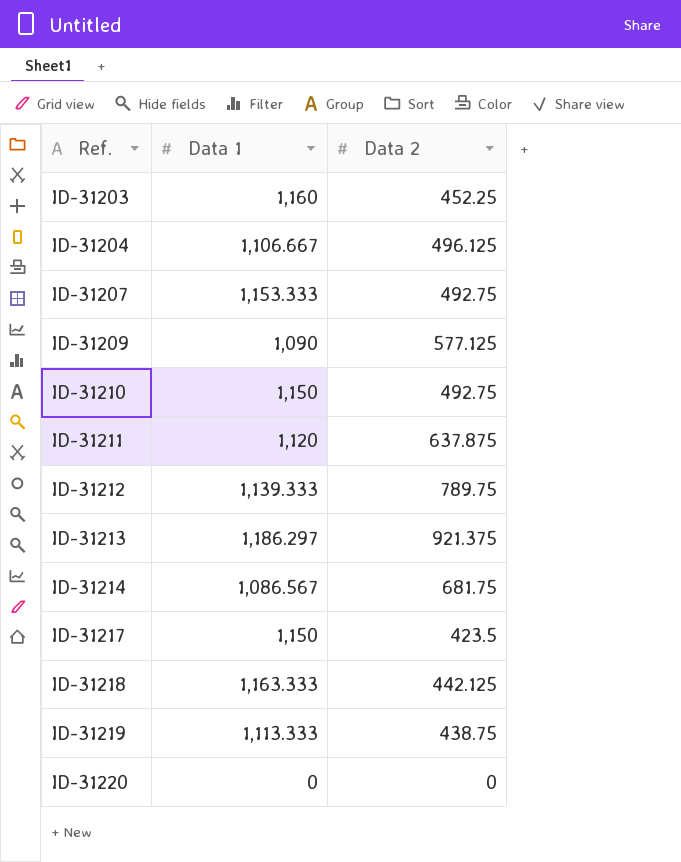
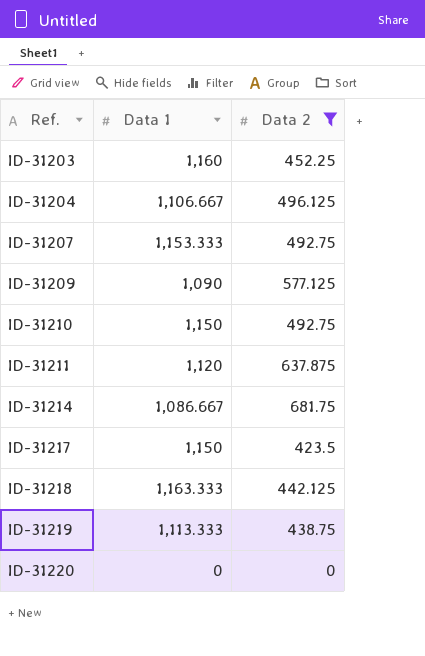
filter: none -> Data 2 <= 681.75
ID-31214 | Data 1: 1,086.567 -> 1,086.667

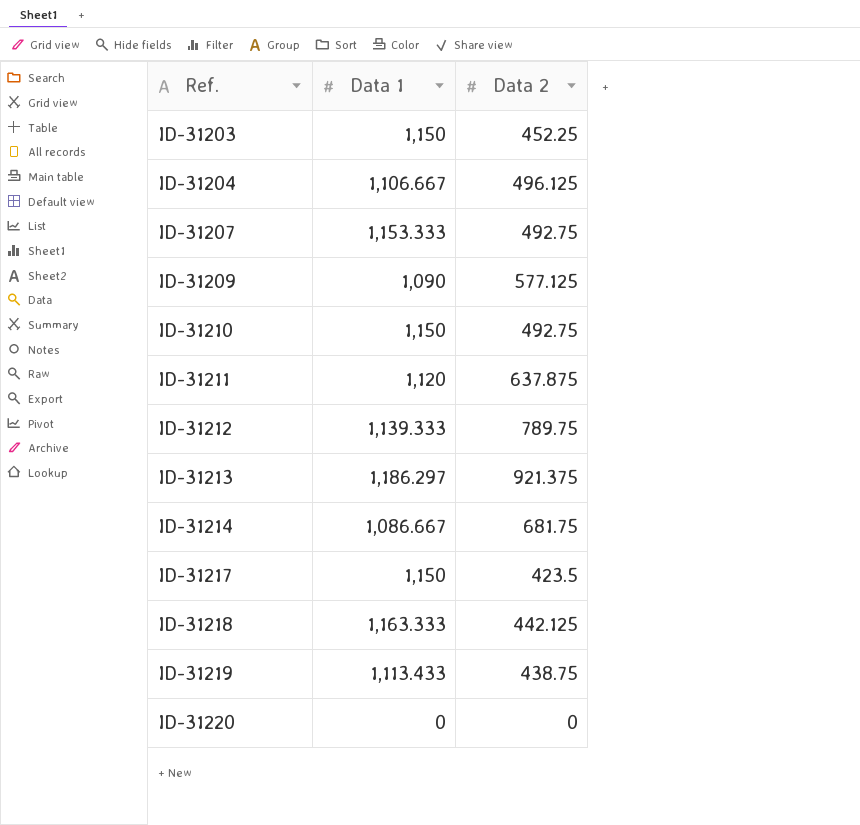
filter: Data 2 <= 681.75 -> none
ID-31203 | Data 1: 1,160 -> 1,150
ID-31219 | Data 1: 1,113.333 -> 1,113.433

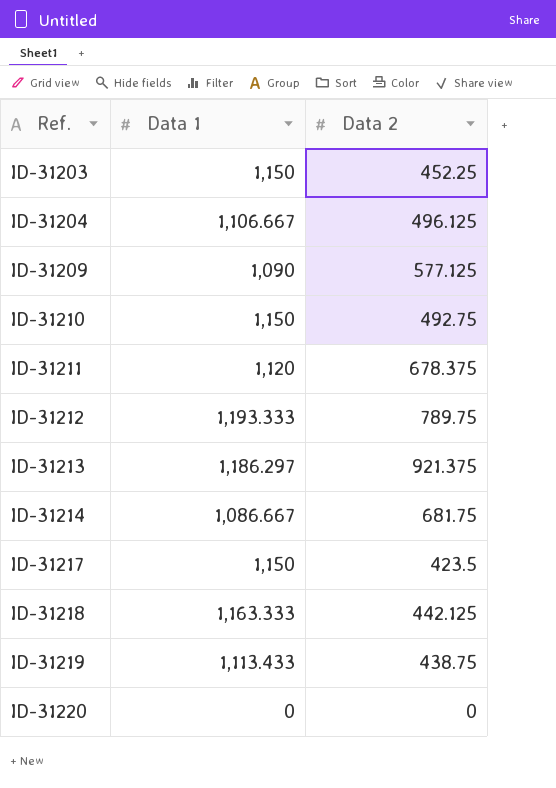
row ID-31207: 1,153.333 | 492.75 -> none
ID-31211 | Data 2: 637.875 -> 678.375
ID-31212 | Data 1: 1,139.333 -> 1,193.333

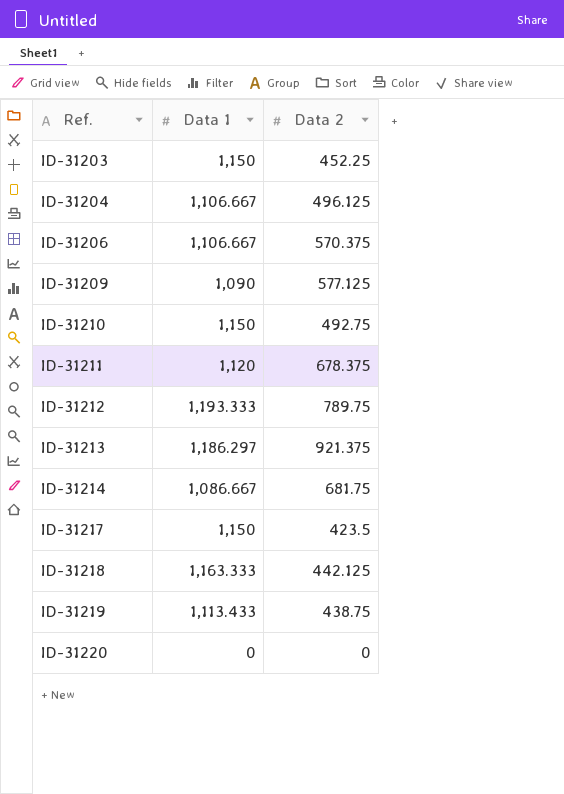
row ID-31206: none -> 1,106.667 | 570.375

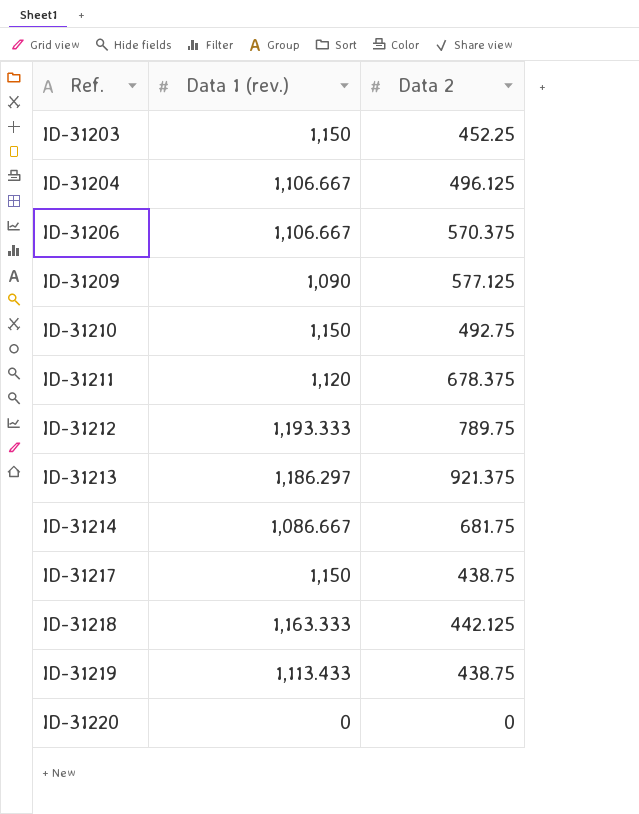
column name: Data 1 -> Data 1 (rev.)
ID-31217 | Data 2: 423.5 -> 438.75

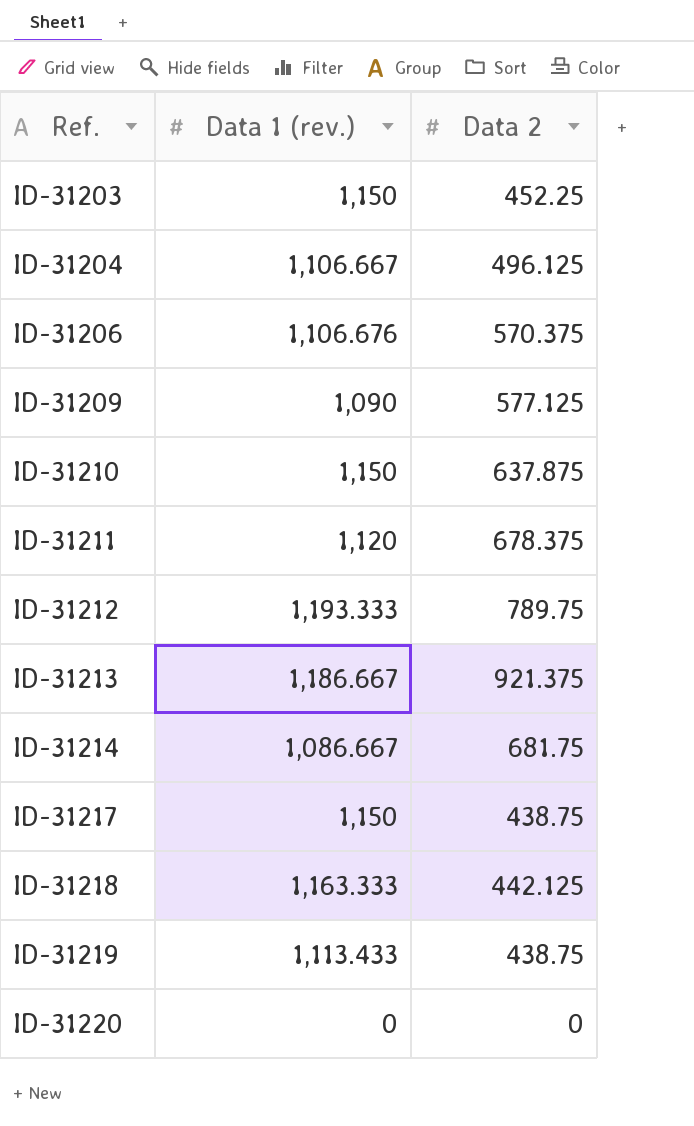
ID-31206 | Data 1 (rev.): 1,106.667 -> 1,106.676
ID-31210 | Data 2: 492.75 -> 637.875
ID-31213 | Data 1 (rev.): 1,186.297 -> 1,186.667

